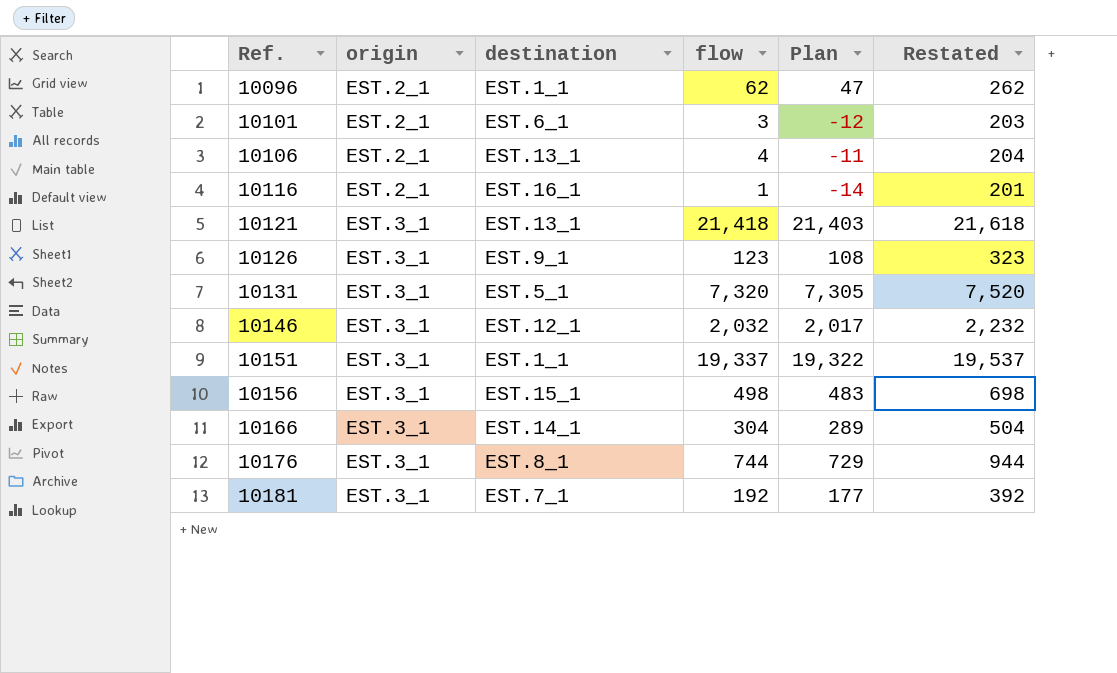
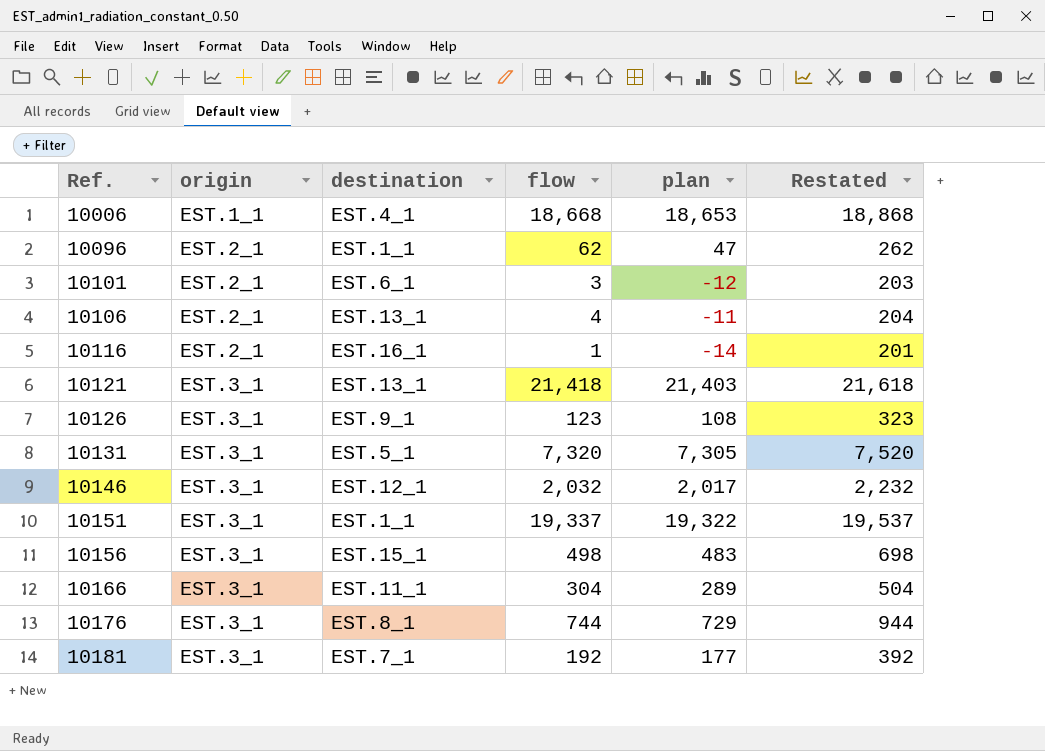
column name: Plan -> plan
row 10006: none -> EST.1_1 | EST.4_1 | 18,668 | 18,653 | 18,868
10166 | destination: EST.14_1 -> EST.11_1

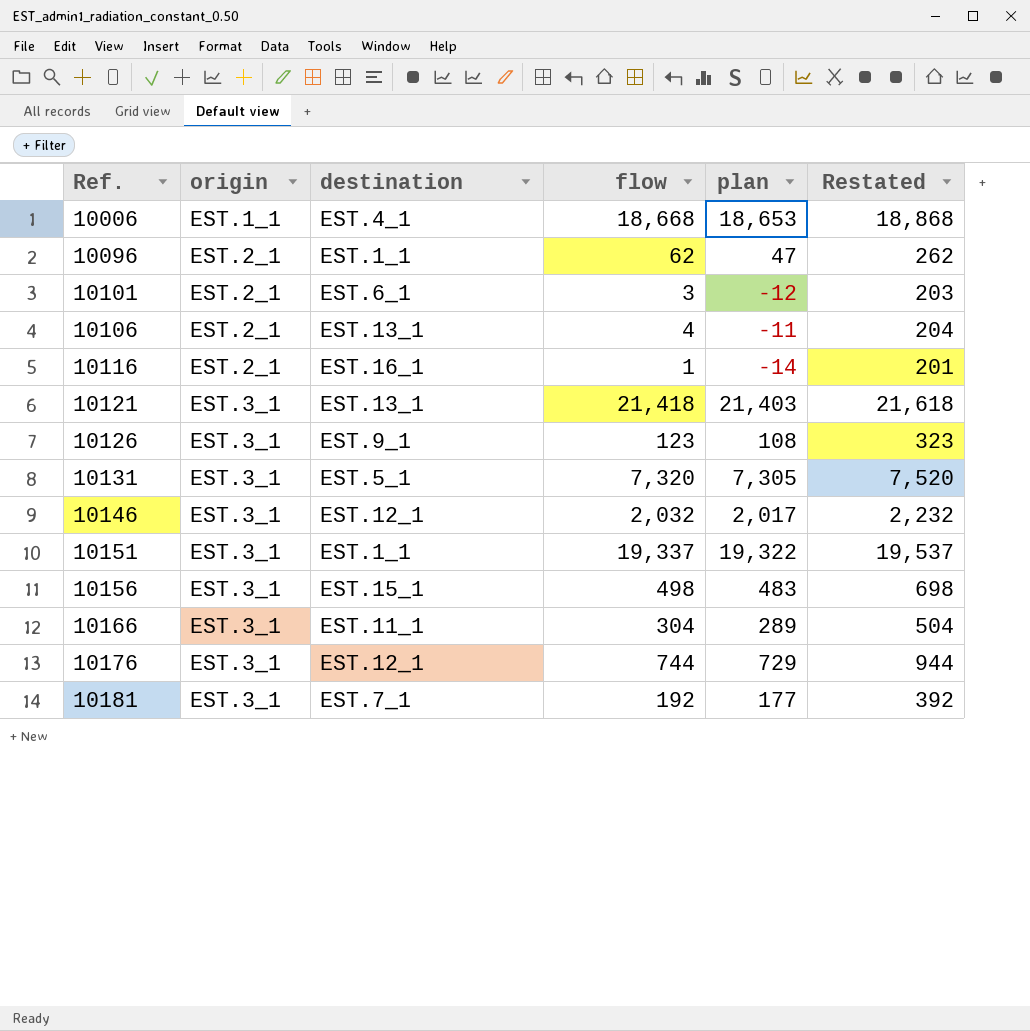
10176 | destination: EST.8_1 -> EST.12_1

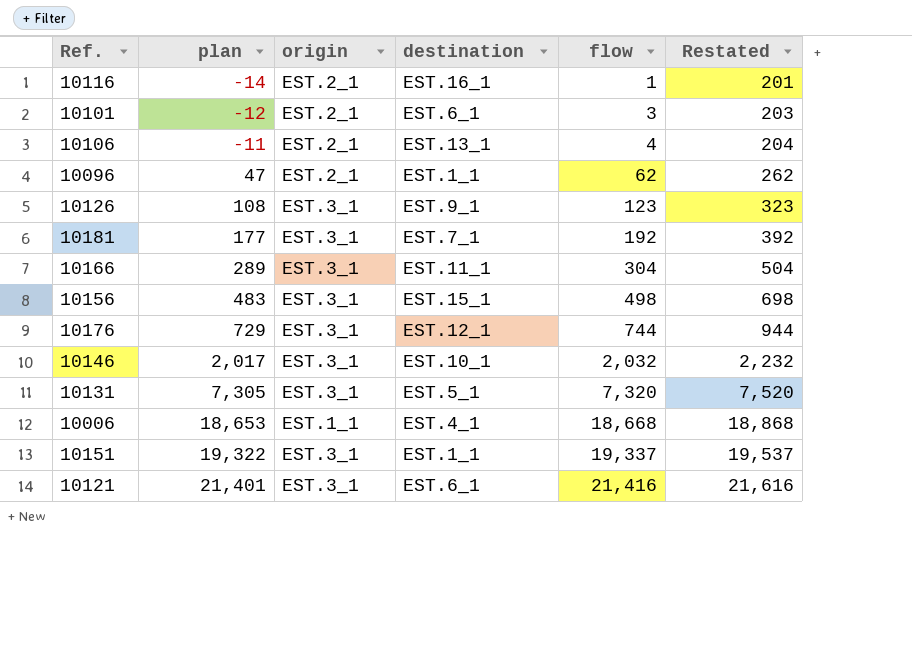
row order: Ref. ascending -> plan ascending
column plan | position: 5 -> 2
10146 | destination: EST.12_1 -> EST.10_1
10121 | plan: 21,403 -> 21,401
10121 | destination: EST.13_1 -> EST.6_1
10121 | flow: 21,418 -> 21,416
10121 | Restated: 21,618 -> 21,616

